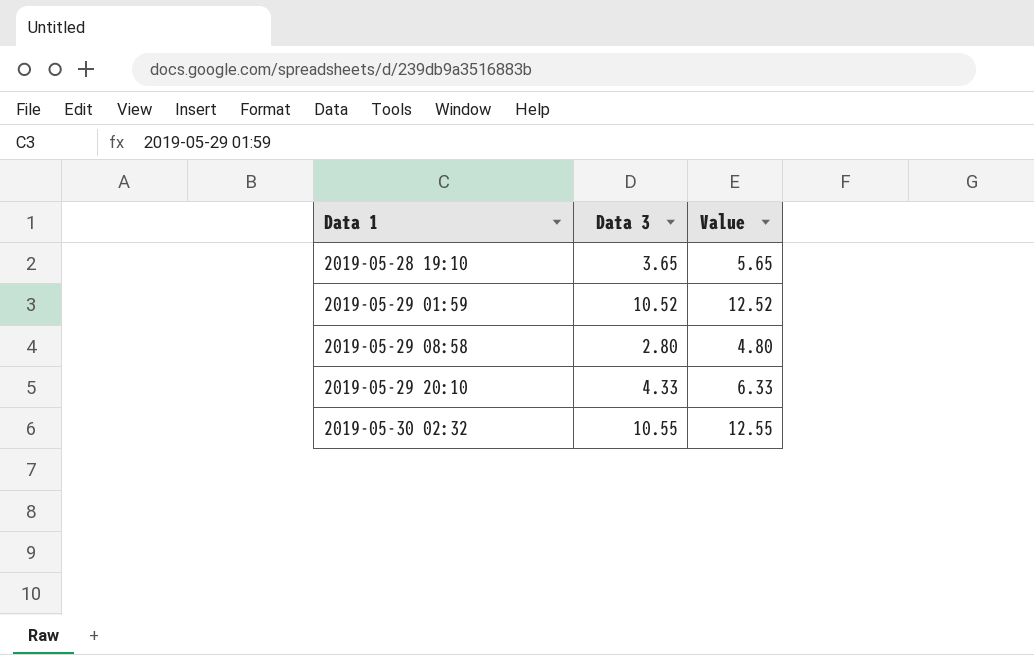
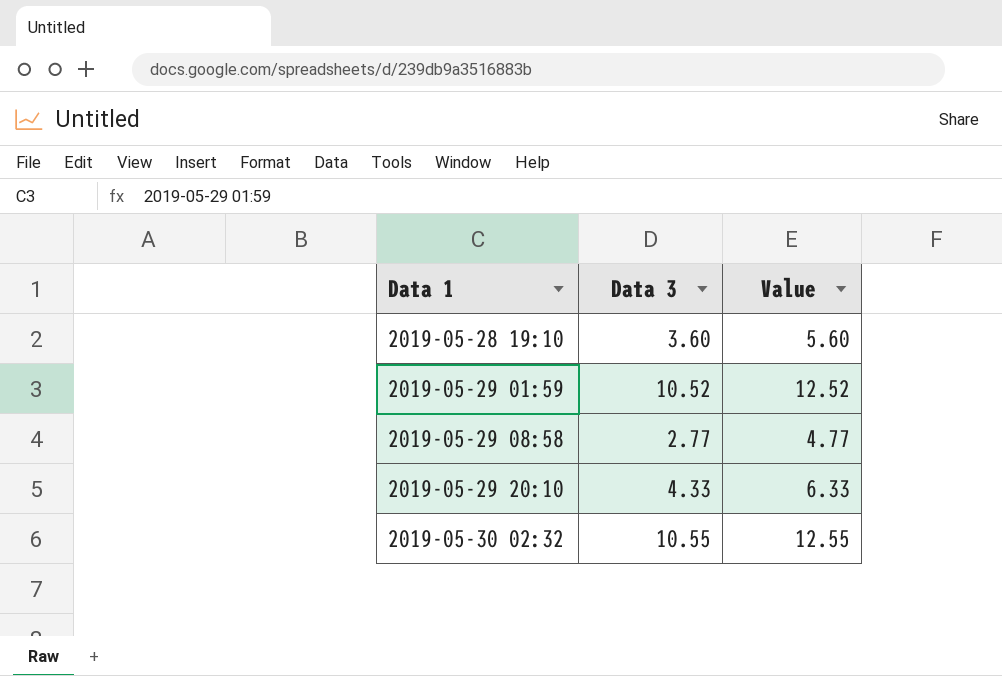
2019-05-28 19:10 | Data 3: 3.65 -> 3.60
2019-05-28 19:10 | Value: 5.65 -> 5.60
2019-05-29 08:58 | Data 3: 2.80 -> 2.77
2019-05-29 08:58 | Value: 4.80 -> 4.77

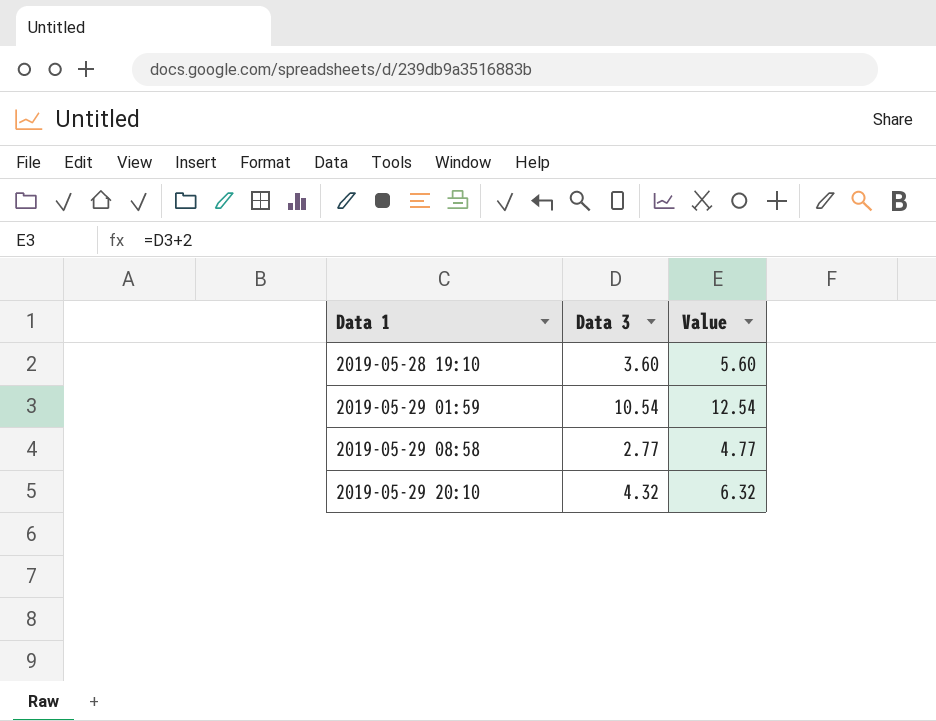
row 2019-05-30 02:32: 10.55 | 12.55 -> none
2019-05-29 01:59 | Data 3: 10.52 -> 10.54
2019-05-29 01:59 | Value: 12.52 -> 12.54
2019-05-29 20:10 | Data 3: 4.33 -> 4.32
2019-05-29 20:10 | Value: 6.33 -> 6.32

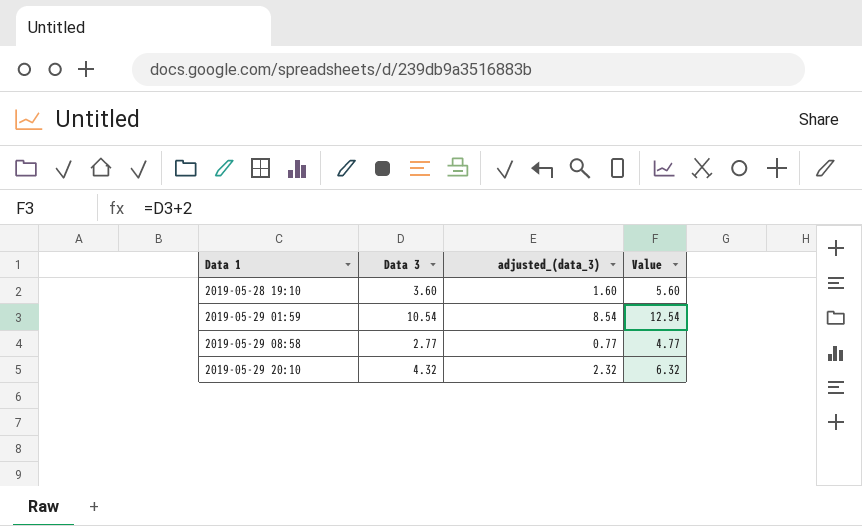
column adjusted_(data_3) | formula: none -> [Data 3] - 2

